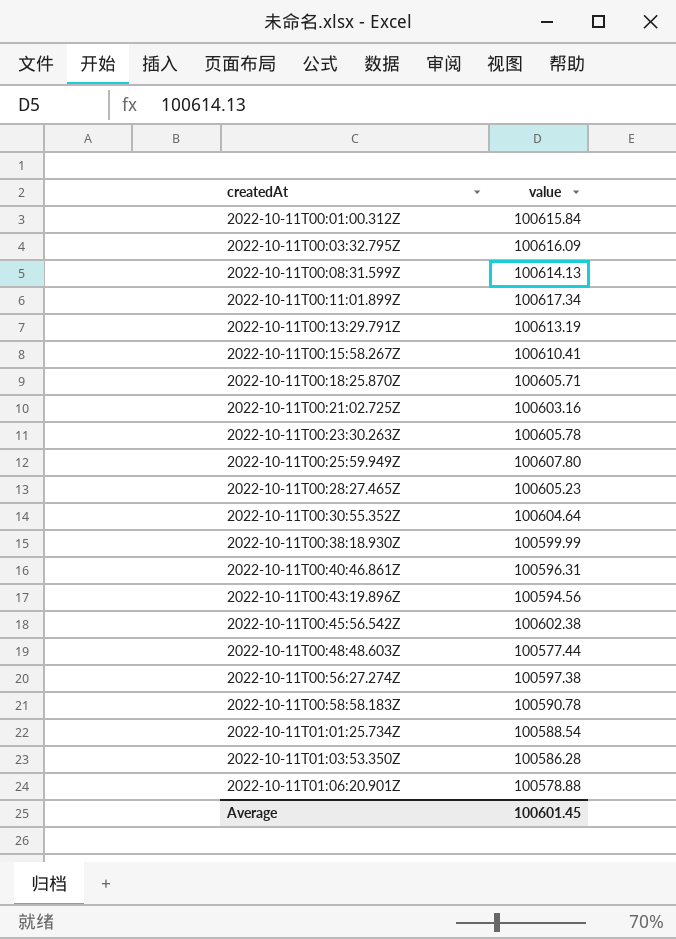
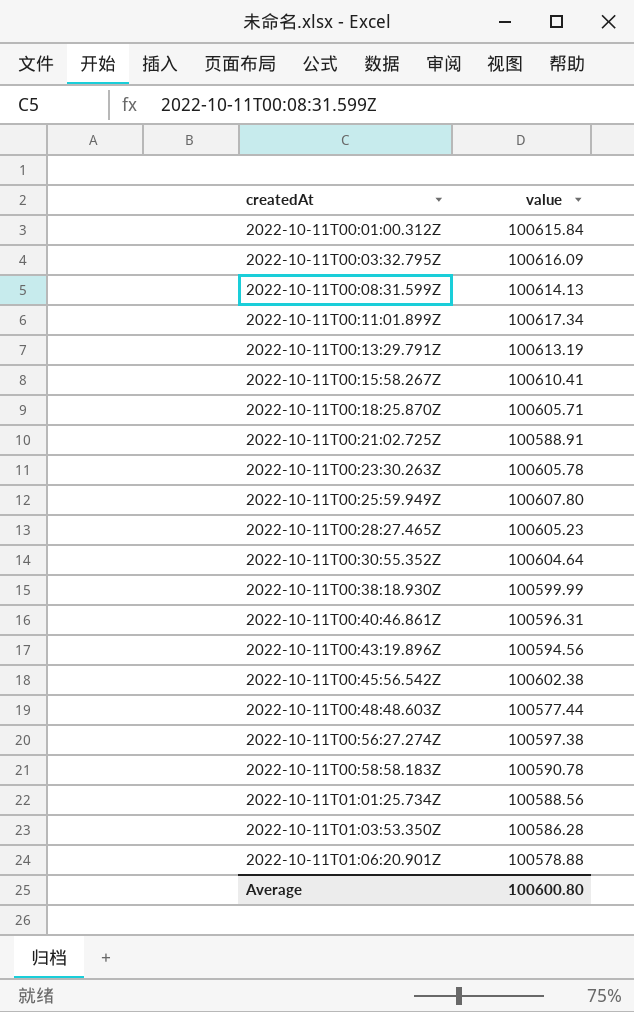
2022-10-11T00:21:02.725Z | value: 100603.16 -> 100588.91
2022-10-11T01:01:25.734Z | value: 100588.54 -> 100588.56
Average | value: 100601.45 -> 100600.80

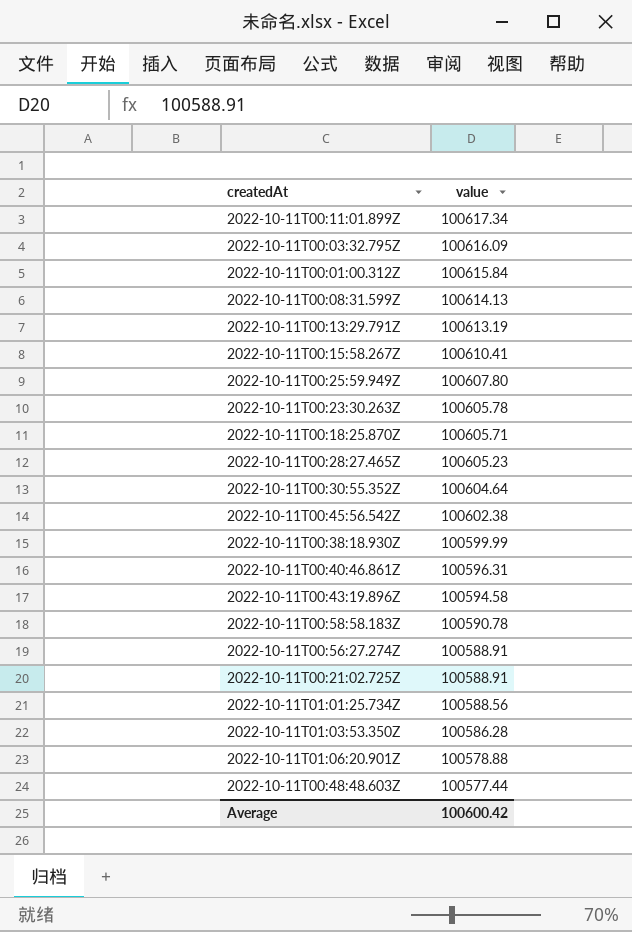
row order: createdAt ascending -> value descending
2022-10-11T00:43:19.896Z | value: 100594.56 -> 100594.58
2022-10-11T00:56:27.274Z | value: 100597.38 -> 100588.91
Average | value: 100600.80 -> 100600.42

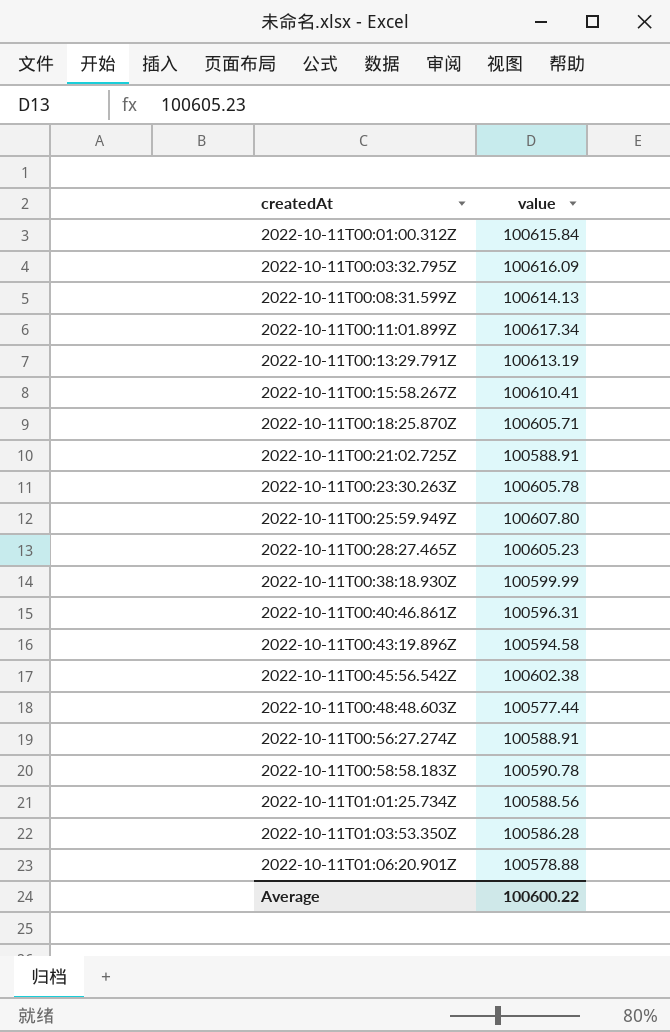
row order: value descending -> createdAt ascending
row 2022-10-11T00:30:55.352Z: 100604.64 -> none
Average | value: 100600.42 -> 100600.22

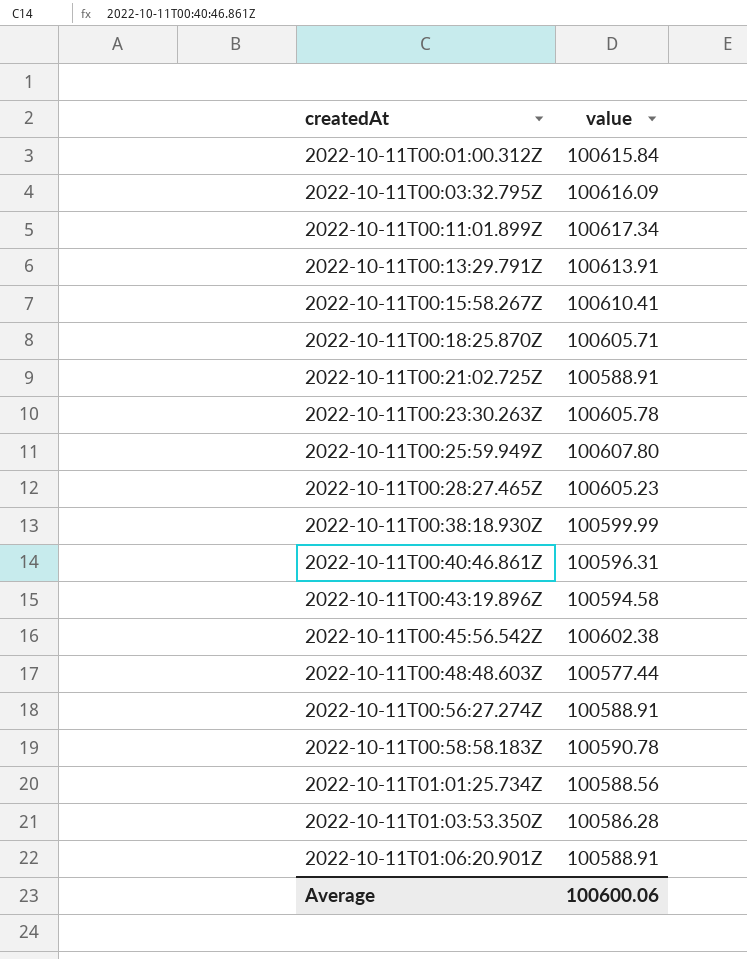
row 2022-10-11T00:08:31.599Z: 100614.13 -> none
2022-10-11T00:13:29.791Z | value: 100613.19 -> 100613.91
2022-10-11T01:06:20.901Z | value: 100578.88 -> 100588.91
Average | value: 100600.22 -> 100600.06

